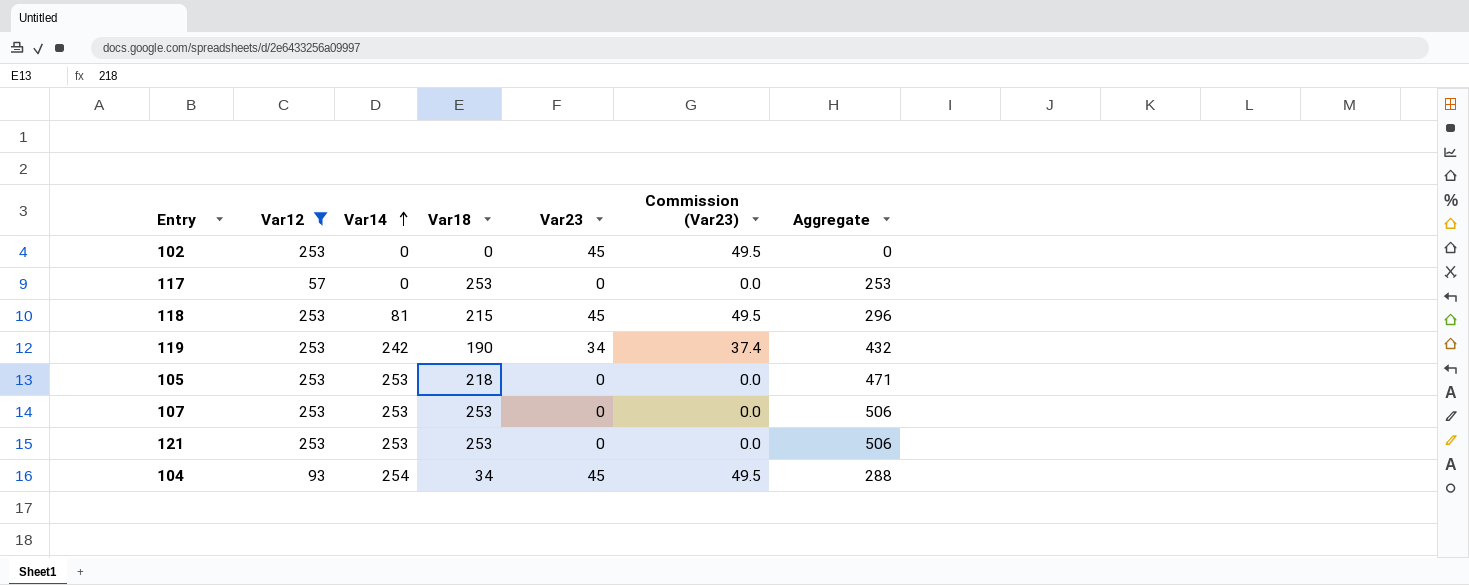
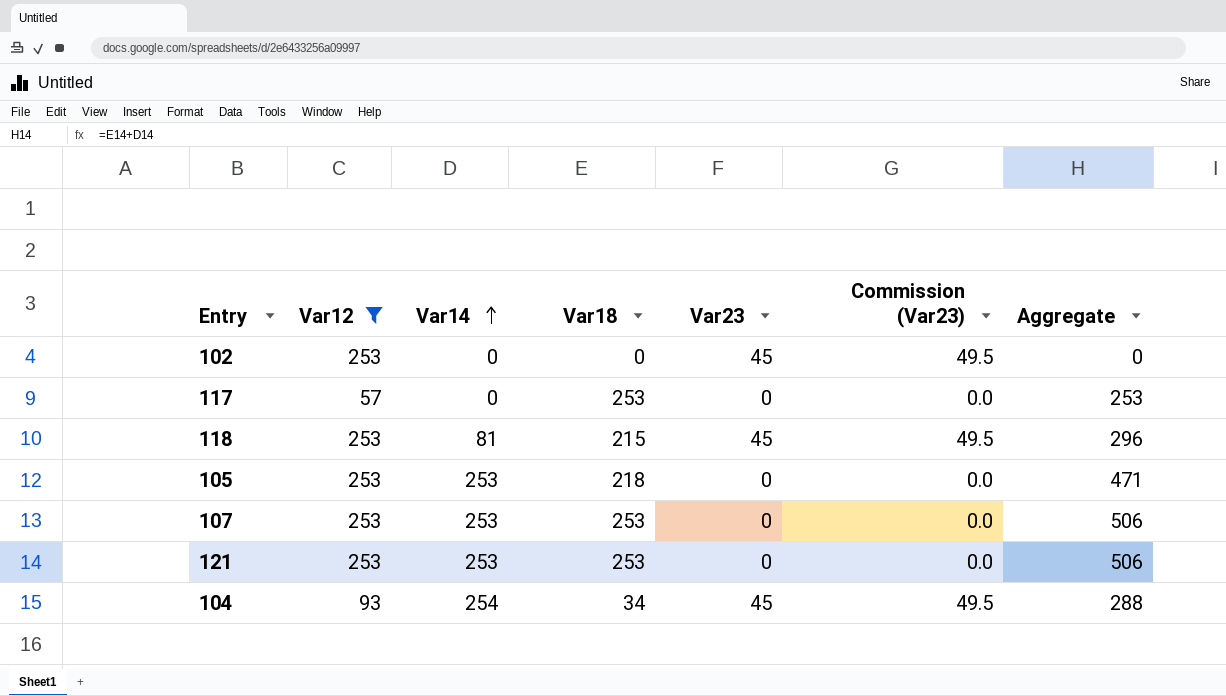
row 119: 253 | 242 | 190 | 34 | 37.4 | 432 -> none

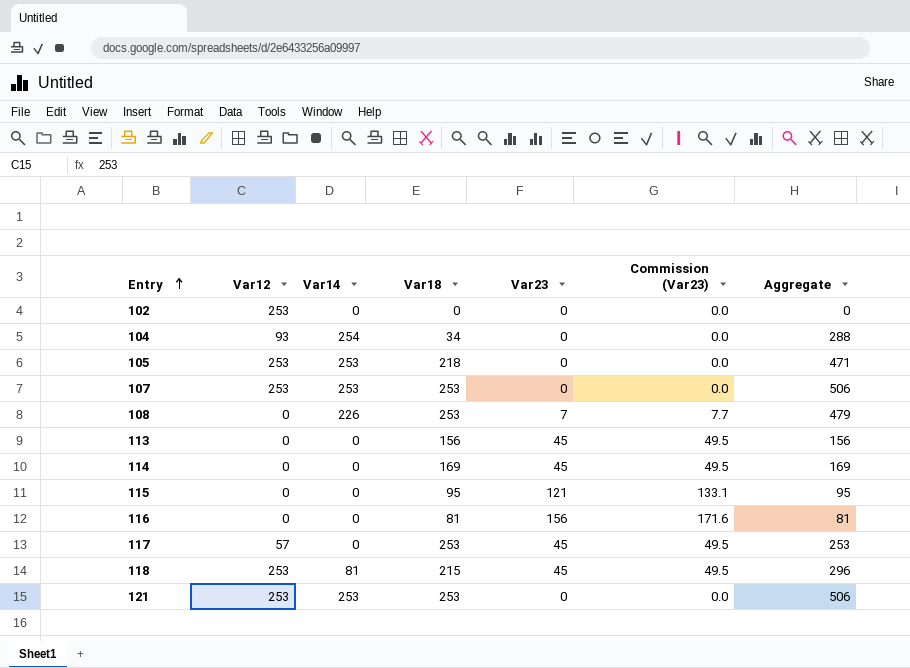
filter: Var12 != 0 -> none
row order: Var14 ascending -> Entry ascending
102 | Var23: 45 -> 0
102 | Commission (Var23): 49.5 -> 0.0
104 | Var23: 45 -> 0
104 | Commission (Var23): 49.5 -> 0.0
117 | Var23: 0 -> 45
117 | Commission (Var23): 0.0 -> 49.5

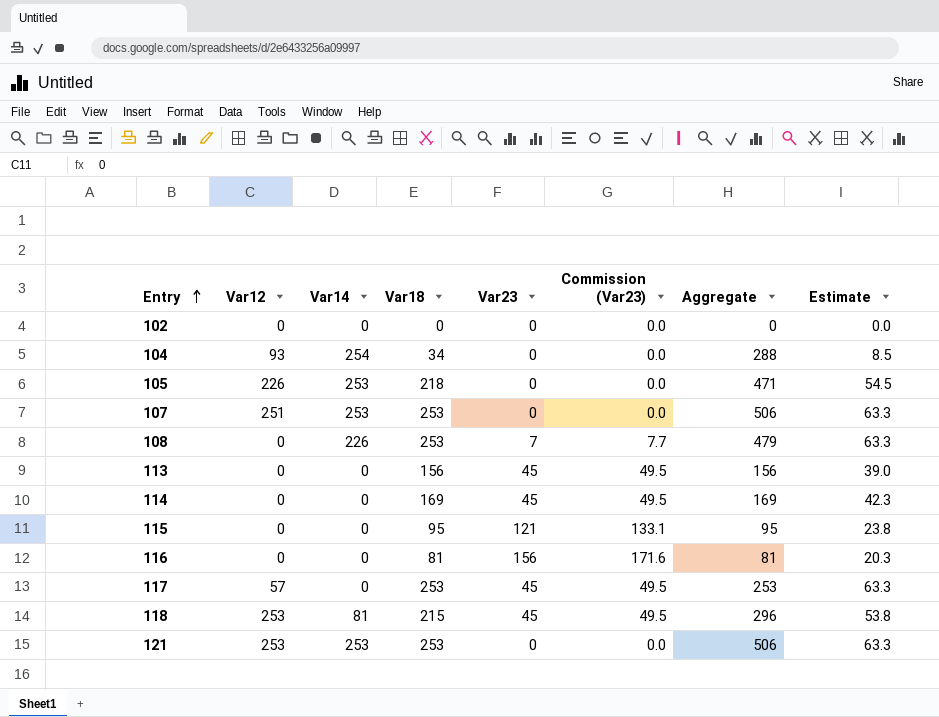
column Estimate | formula: none -> [Var18] * 0.25
102 | Var12: 253 -> 0
105 | Var12: 253 -> 226
107 | Var12: 253 -> 251

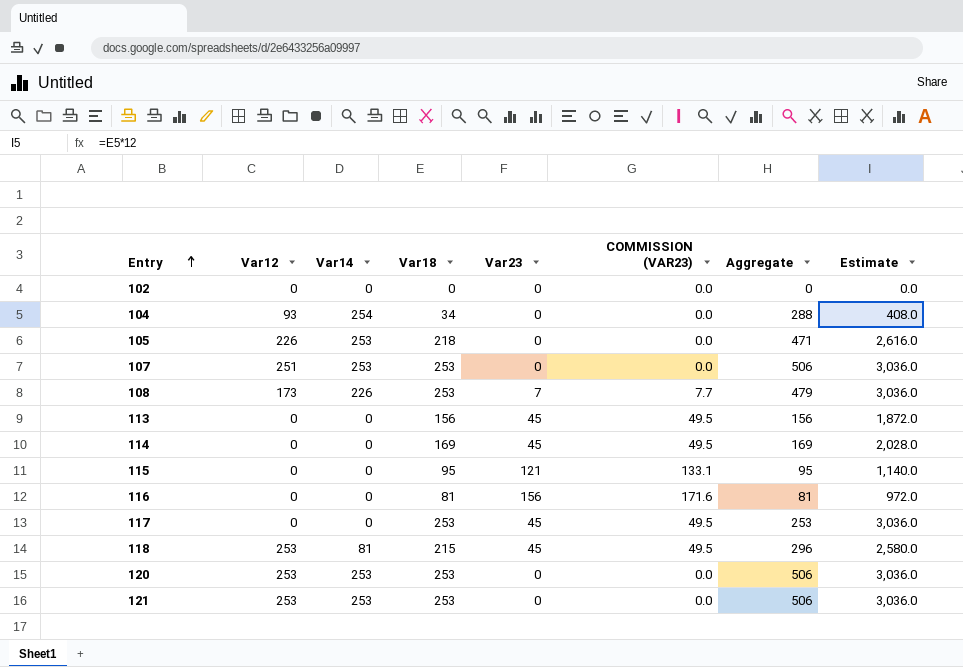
column name: Commission (Var23) -> COMMISSION (VAR23)
column Estimate | formula: [Var18] * 0.25 -> [Var18] * 12
108 | Var12: 0 -> 173
117 | Var12: 57 -> 0
row 120: none -> 253 | 253 | 253 | 0 | 0.0 | 506 | 3,036.0

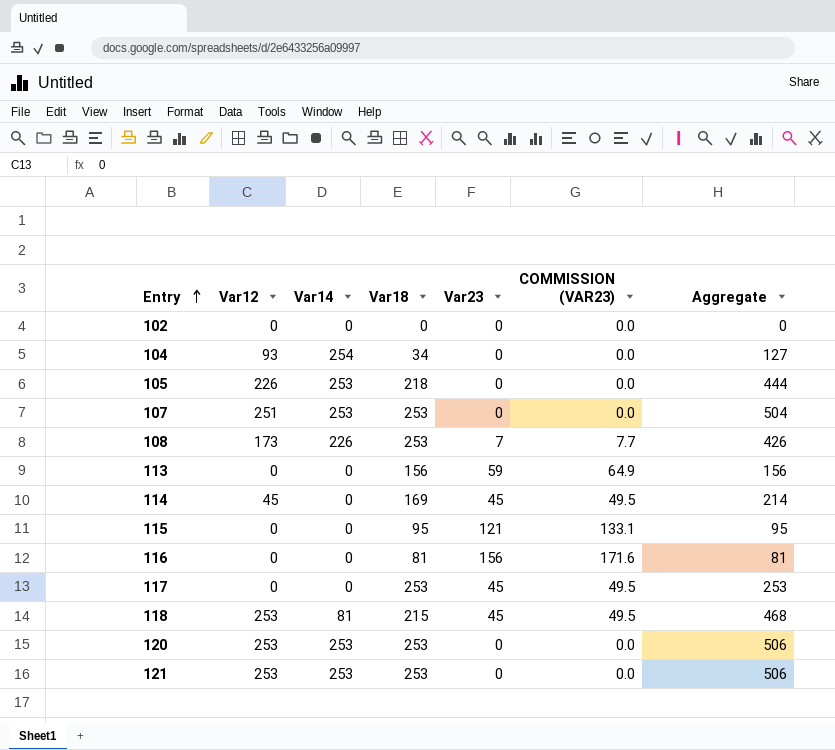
column Estimate | formula: [Var18] * 12 -> none
column Aggregate | formula: [Var14] + [Var18] -> [Var12] + [Var18]
113 | Var23: 45 -> 59
113 | COMMISSION (VAR23): 49.5 -> 64.9
114 | Var12: 0 -> 45

